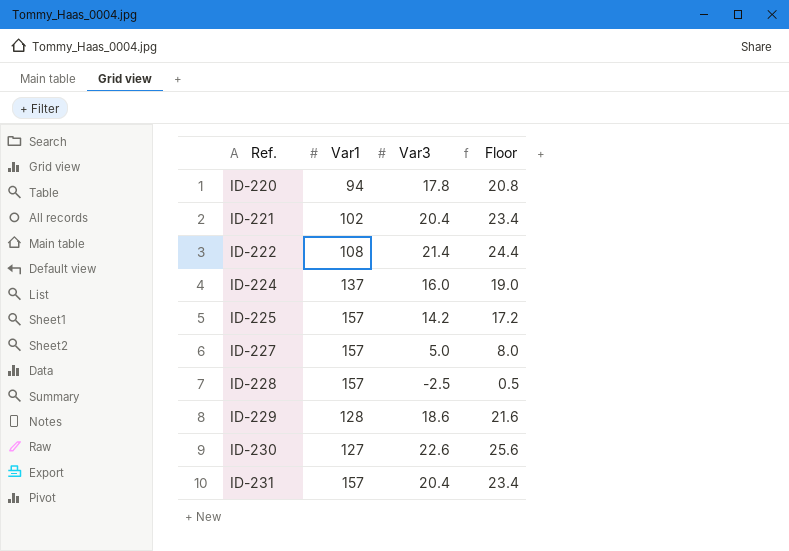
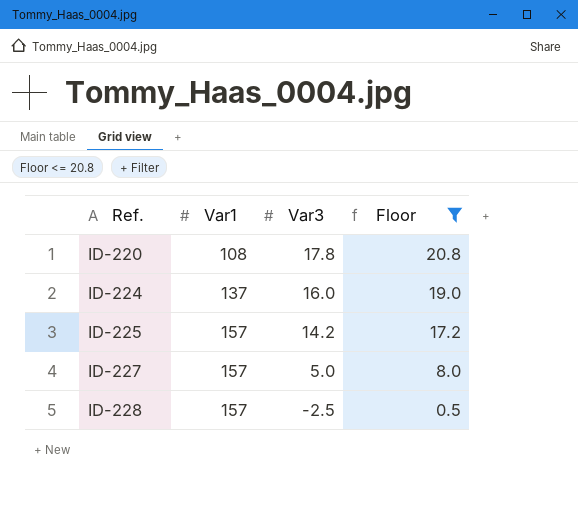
filter: none -> Floor <= 20.8
ID-220 | Var1: 94 -> 108

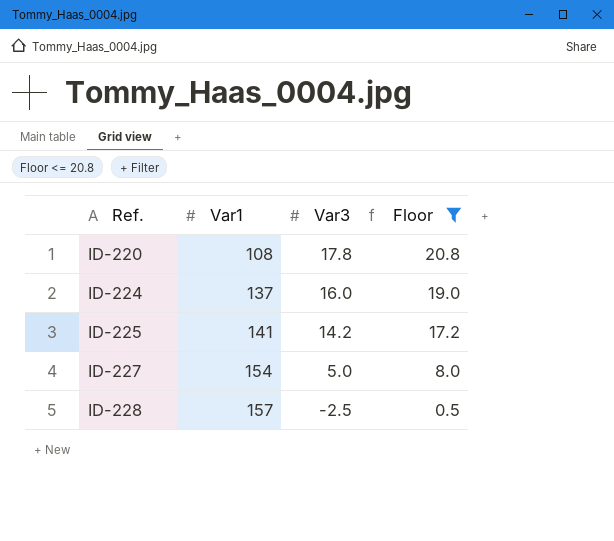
ID-225 | Var1: 157 -> 141
ID-227 | Var1: 157 -> 154

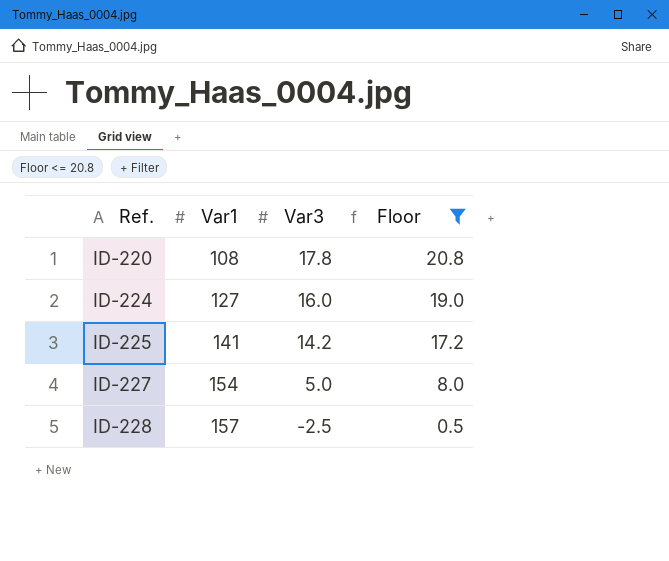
ID-224 | Var1: 137 -> 127

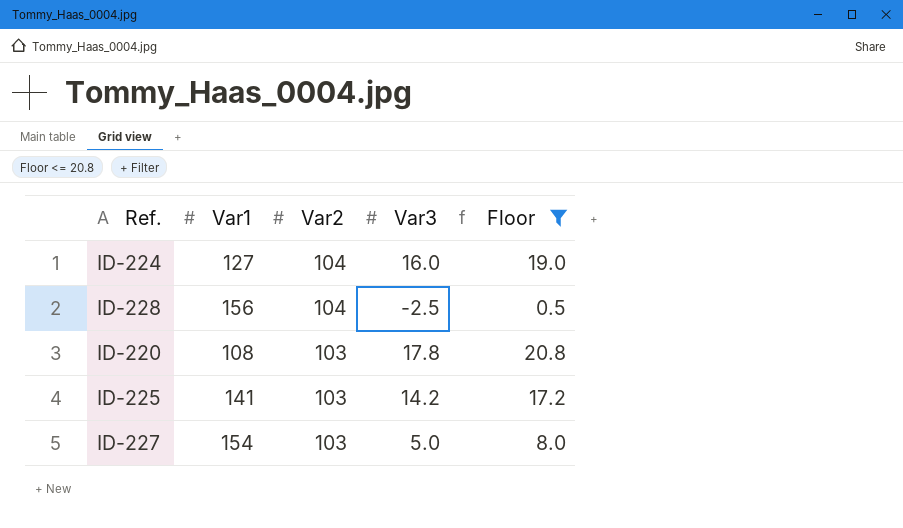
row order: Ref. ascending -> Var2 descending
column Var2 | position: none -> 3
ID-228 | Var1: 157 -> 156

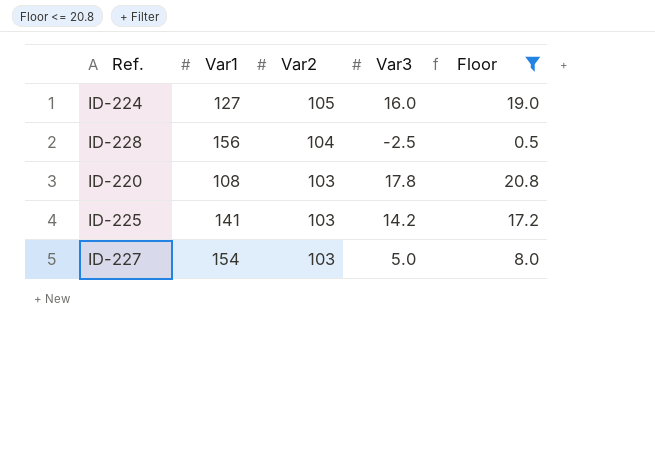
ID-224 | Var2: 104 -> 105

